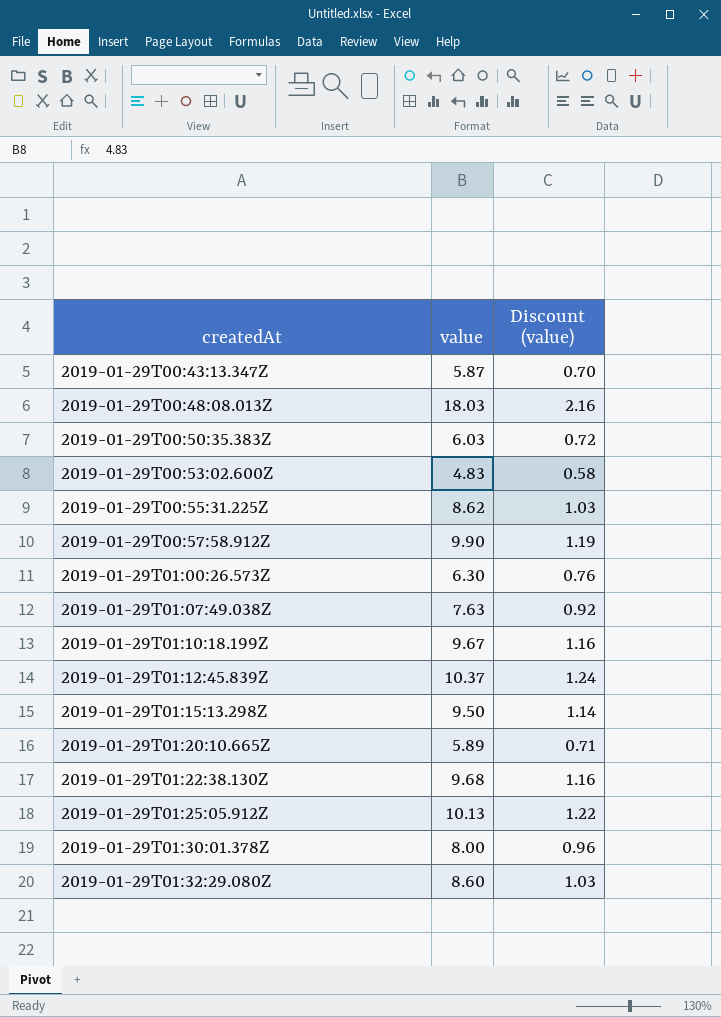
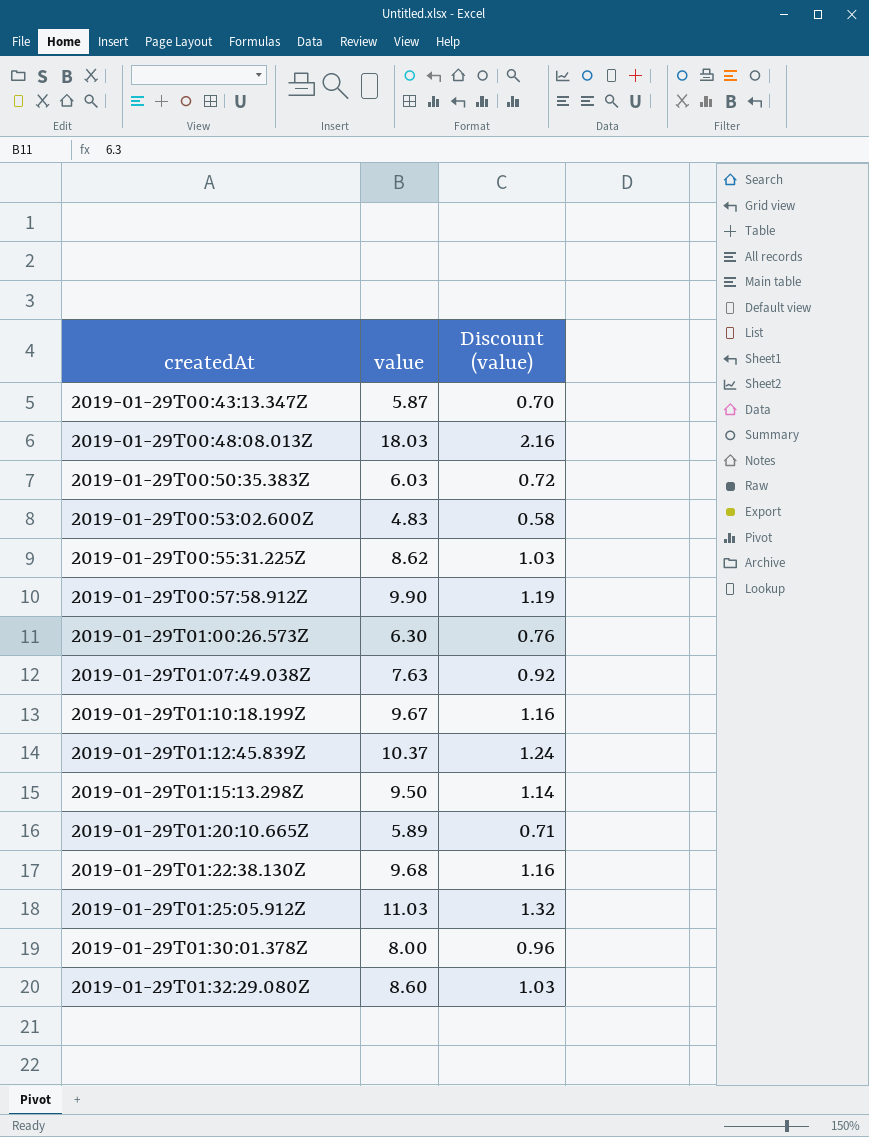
2019-01-29T01:25:05.912Z | value: 10.13 -> 11.03
2019-01-29T01:25:05.912Z | Discount (value): 1.22 -> 1.32

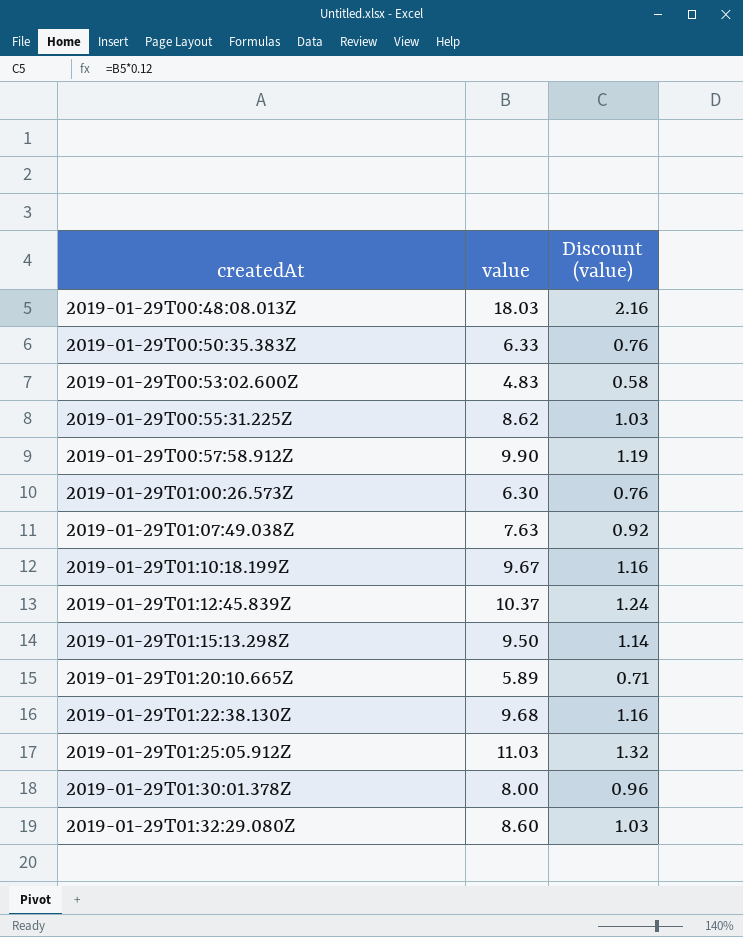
row 2019-01-29T00:43:13.347Z: 5.87 | 0.70 -> none
2019-01-29T00:50:35.383Z | value: 6.03 -> 6.33
2019-01-29T00:50:35.383Z | Discount (value): 0.72 -> 0.76

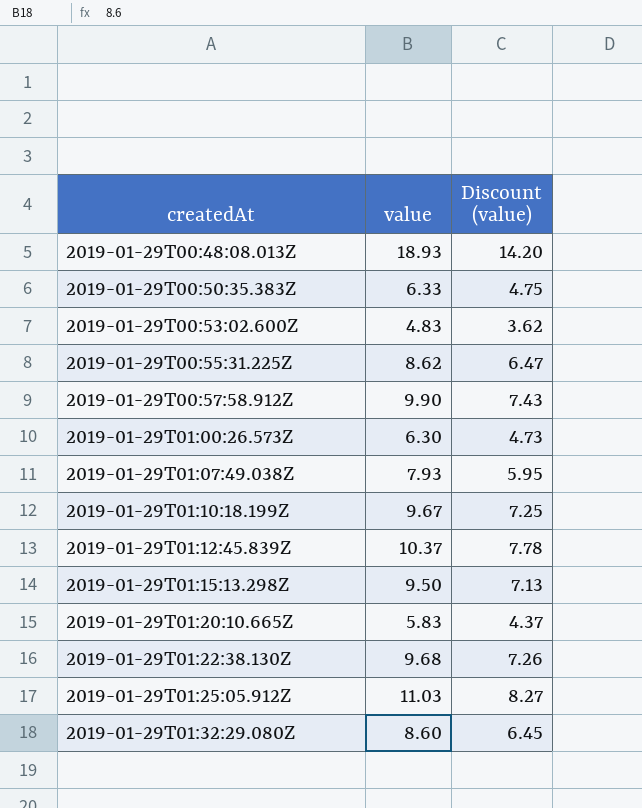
column Discount (value) | formula: [value] * 0.12 -> [value] * 0.75
row 2019-01-29T01:30:01.378Z: 8.00 | 0.96 -> none
2019-01-29T00:48:08.013Z | value: 18.03 -> 18.93
2019-01-29T01:07:49.038Z | value: 7.63 -> 7.93
2019-01-29T01:20:10.665Z | value: 5.89 -> 5.83

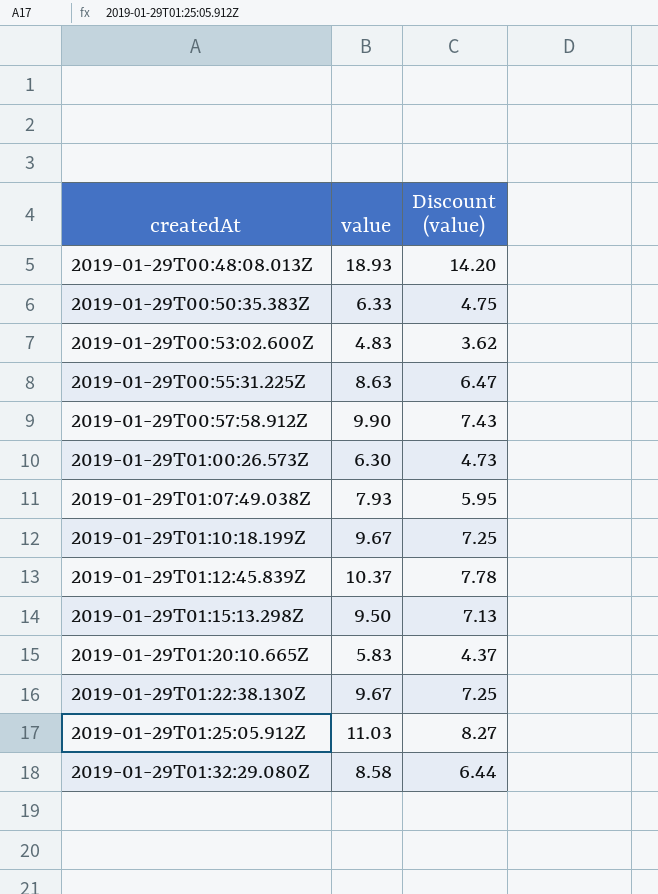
2019-01-29T00:55:31.225Z | value: 8.62 -> 8.63
2019-01-29T01:22:38.130Z | value: 9.68 -> 9.67
2019-01-29T01:22:38.130Z | Discount (value): 7.26 -> 7.25
2019-01-29T01:32:29.080Z | value: 8.60 -> 8.58
2019-01-29T01:32:29.080Z | Discount (value): 6.45 -> 6.44

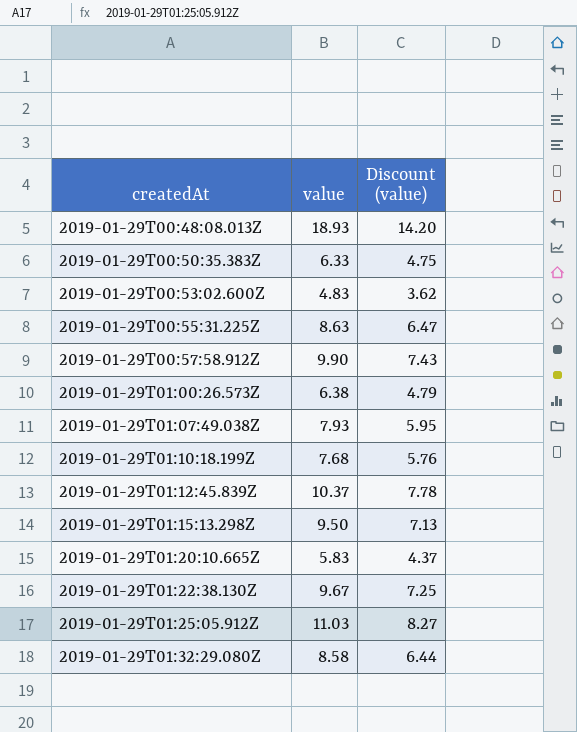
2019-01-29T01:00:26.573Z | value: 6.30 -> 6.38
2019-01-29T01:00:26.573Z | Discount (value): 4.73 -> 4.79
2019-01-29T01:10:18.199Z | value: 9.67 -> 7.68
2019-01-29T01:10:18.199Z | Discount (value): 7.25 -> 5.76

